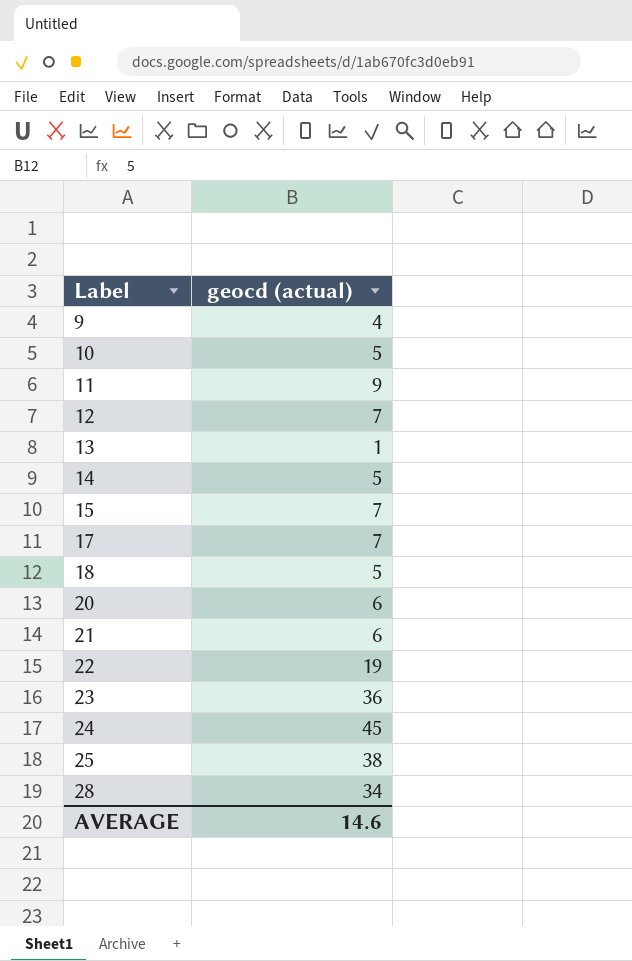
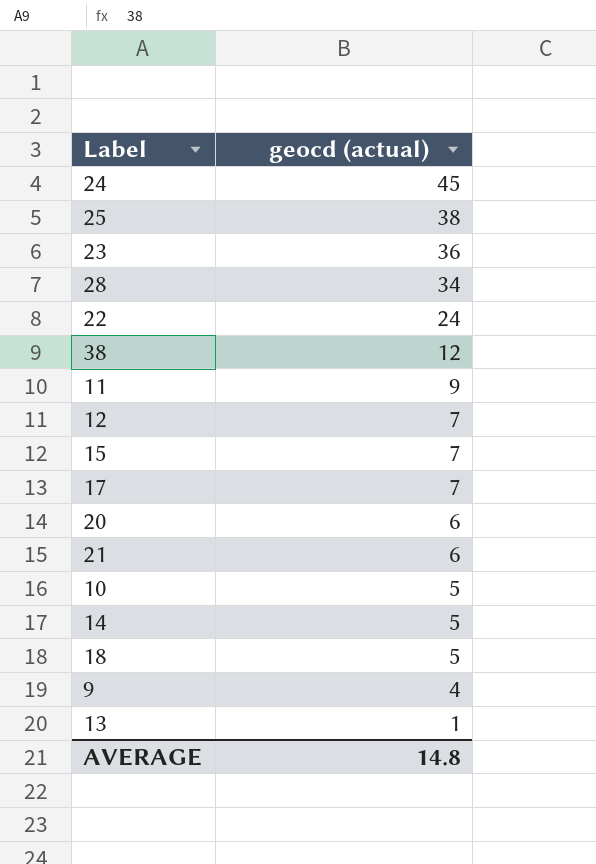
row order: Label ascending -> geocd (actual) descending
22 | geocd (actual): 19 -> 24
row 38: none -> 12
AVERAGE | geocd (actual): 14.6 -> 14.8

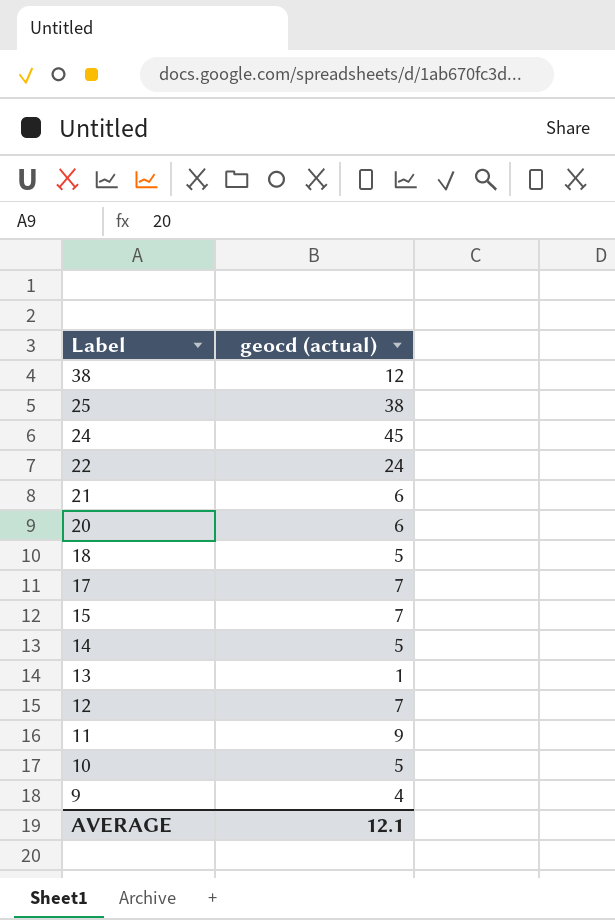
row order: geocd (actual) descending -> Label descending
row 23: 36 -> none
row 28: 34 -> none
AVERAGE | geocd (actual): 14.8 -> 12.1

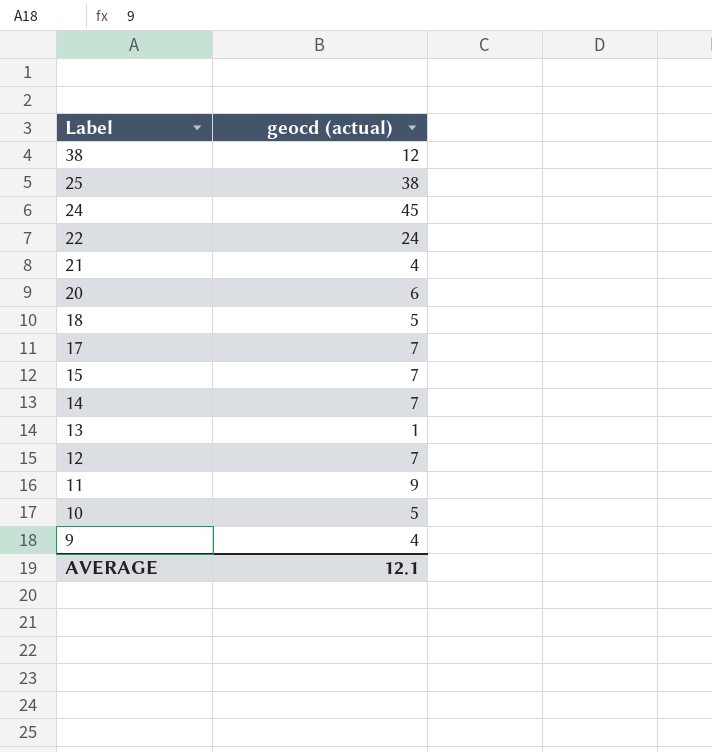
21 | geocd (actual): 6 -> 4
14 | geocd (actual): 5 -> 7

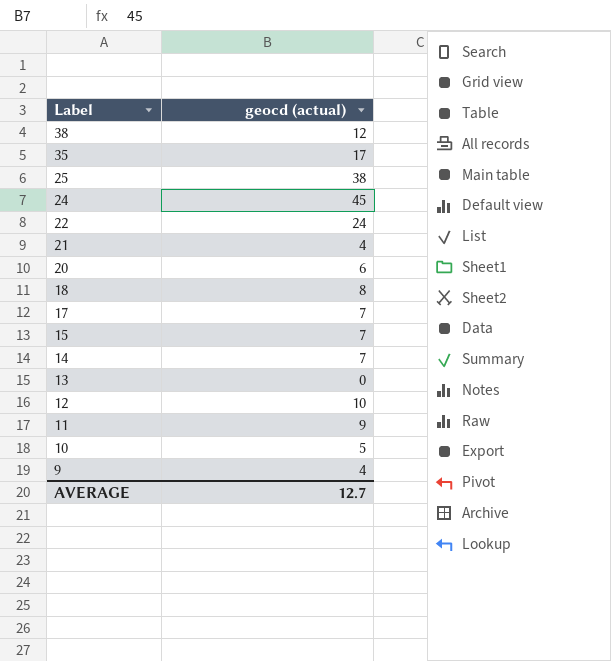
row 35: none -> 17
18 | geocd (actual): 5 -> 8
13 | geocd (actual): 1 -> 0
12 | geocd (actual): 7 -> 10
AVERAGE | geocd (actual): 12.1 -> 12.7

